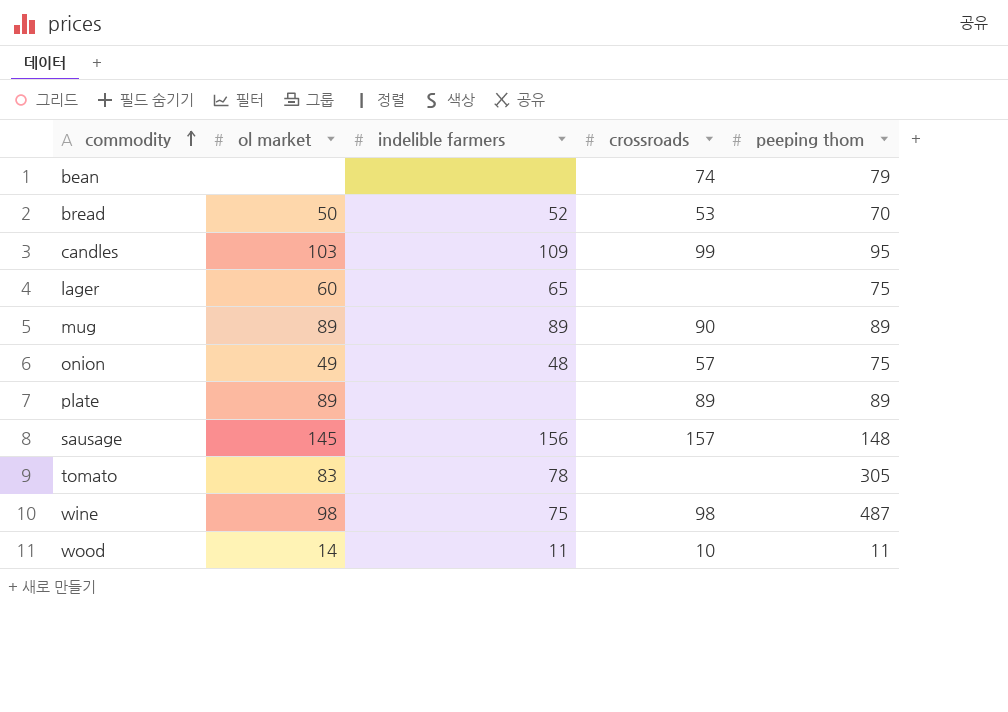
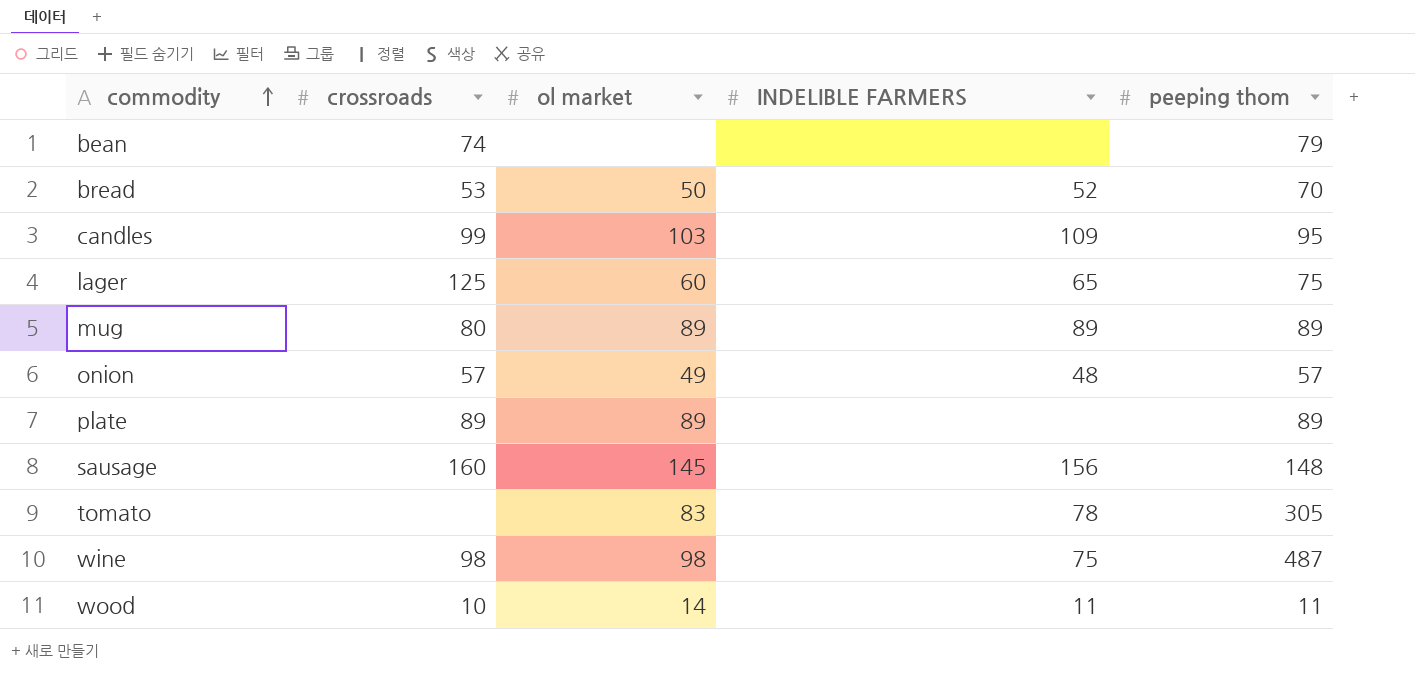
column crossroads | position: 4 -> 2
column name: indelible farmers -> INDELIBLE FARMERS
lager | crossroads: none -> 125
mug | crossroads: 90 -> 80
onion | peeping thom: 75 -> 57
sausage | crossroads: 157 -> 160

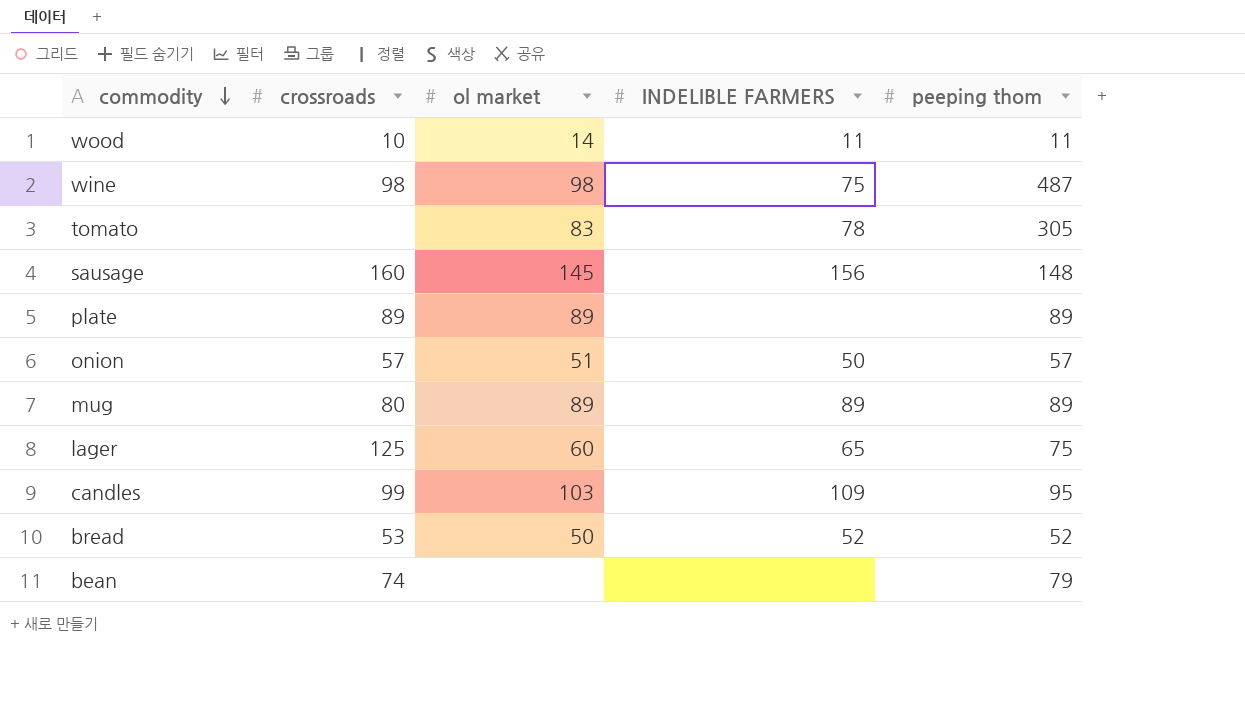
row order: commodity ascending -> commodity descending
onion | ol market: 49 -> 51
onion | INDELIBLE FARMERS: 48 -> 50
bread | peeping thom: 70 -> 52

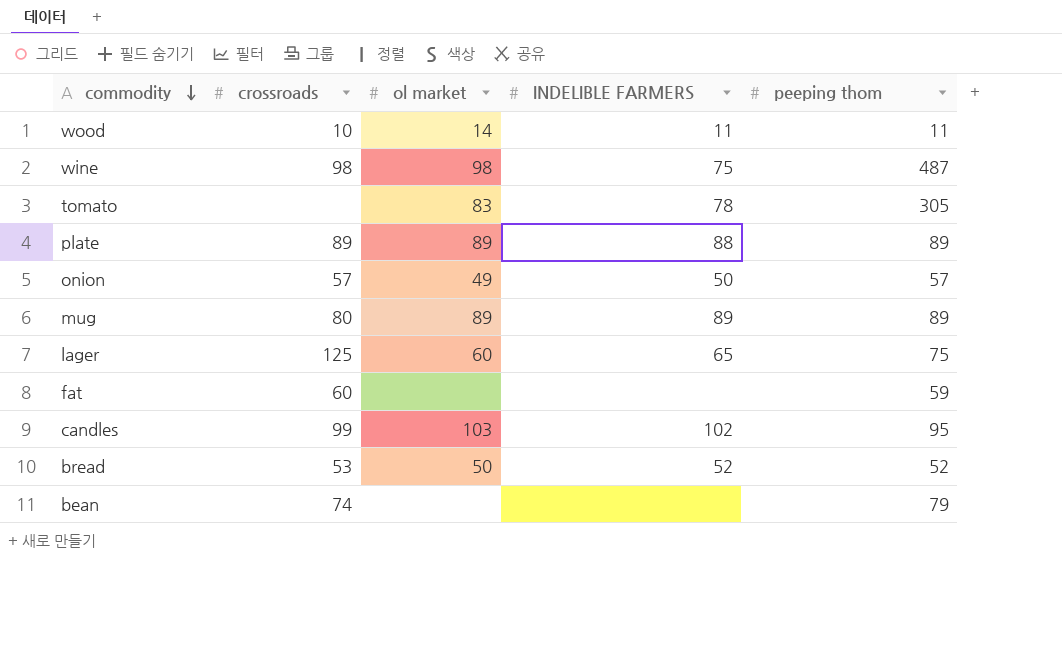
row sausage: 160 | 145 | 156 | 148 -> none
plate | INDELIBLE FARMERS: none -> 88
onion | ol market: 51 -> 49
row fat: none -> 60 | none | none | 59
candles | INDELIBLE FARMERS: 109 -> 102

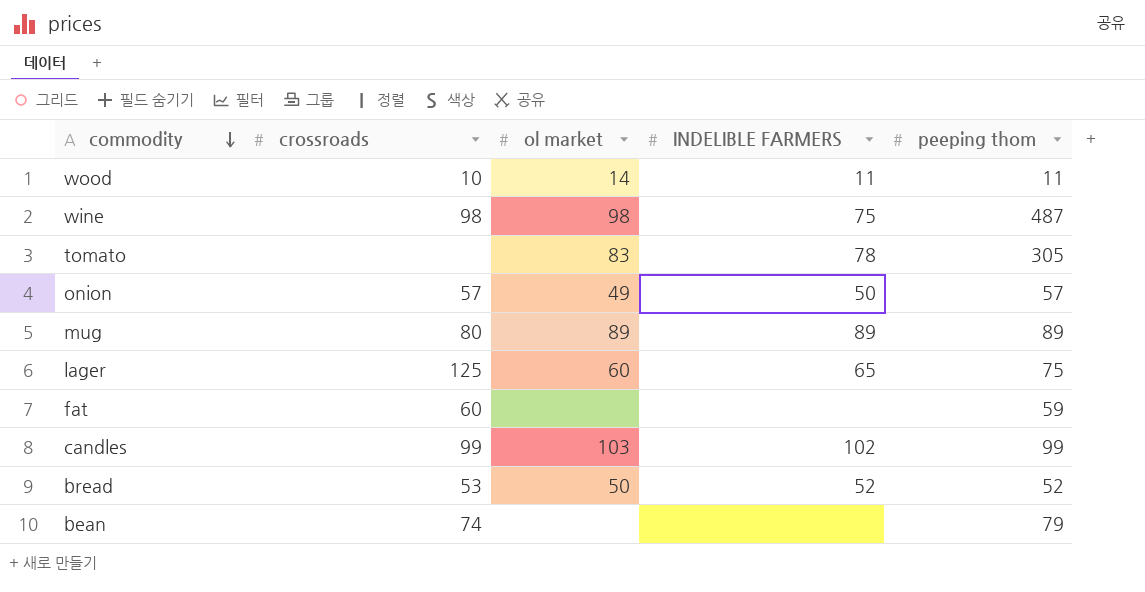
row plate: 89 | 89 | 88 | 89 -> none
candles | peeping thom: 95 -> 99

